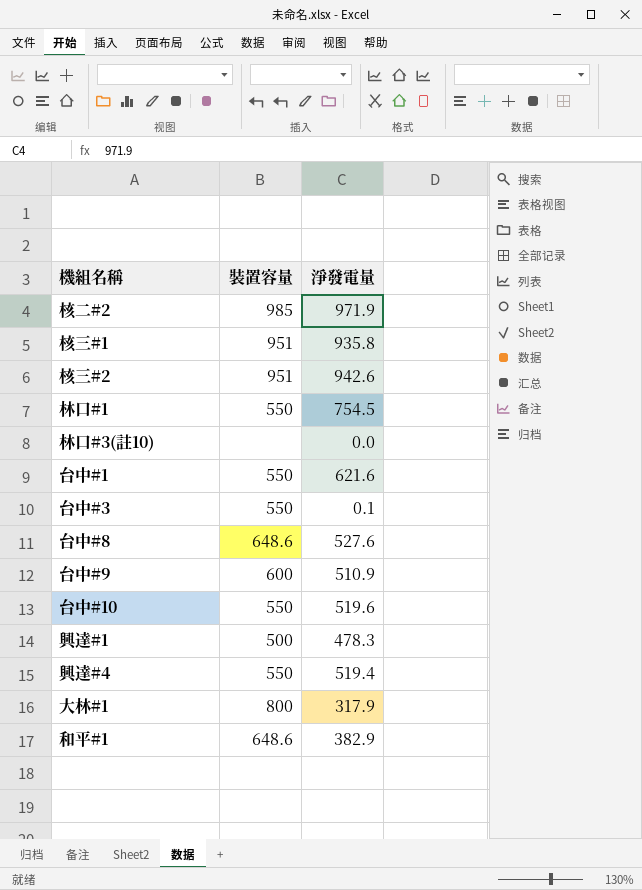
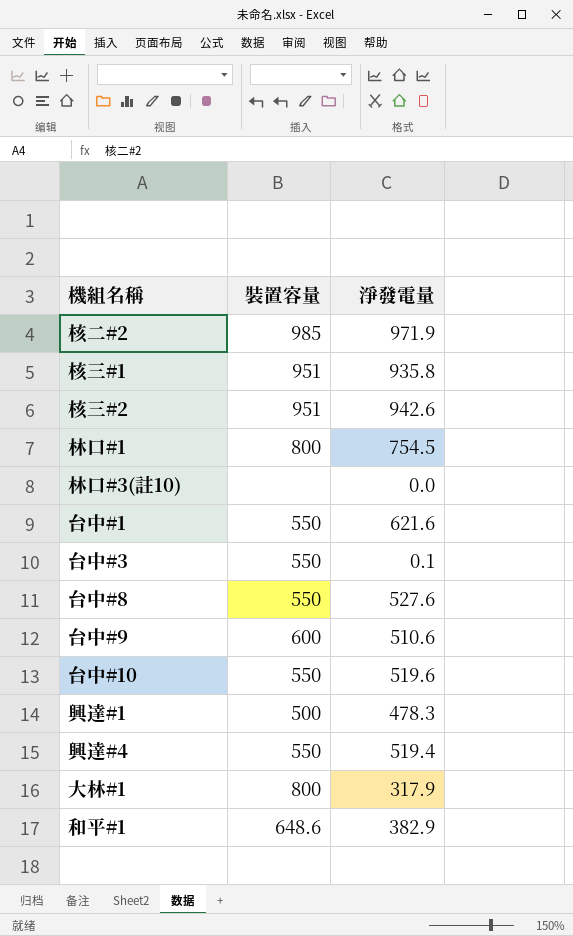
林口#1 | 裝置容量: 550 -> 800
台中#8 | 裝置容量: 648.6 -> 550
台中#9 | 淨發電量: 510.9 -> 510.6

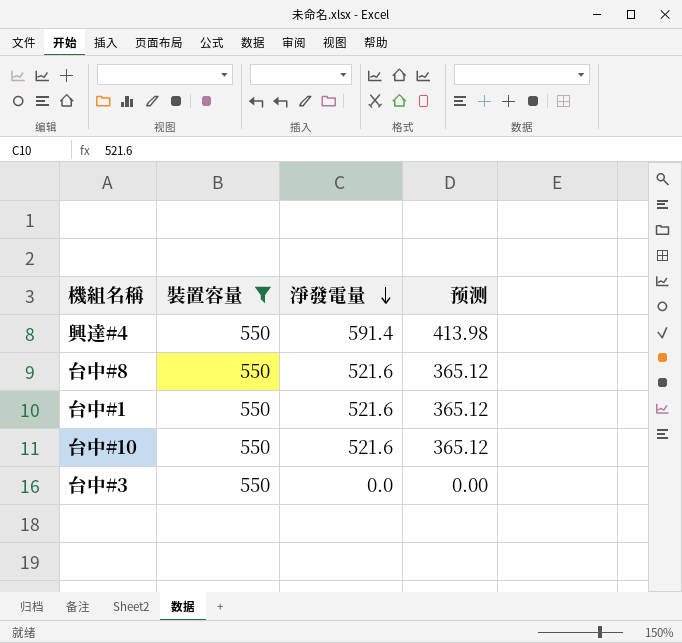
filter: none -> 裝置容量 = 550
row order: none -> 淨發電量 descending
column 预测 | formula: none -> [淨發電量] * 0.7
興達#4 | 淨發電量: 519.4 -> 591.4
台中#8 | 淨發電量: 527.6 -> 521.6
台中#1 | 淨發電量: 621.6 -> 521.6
台中#10 | 淨發電量: 519.6 -> 521.6
台中#3 | 淨發電量: 0.1 -> 0.0

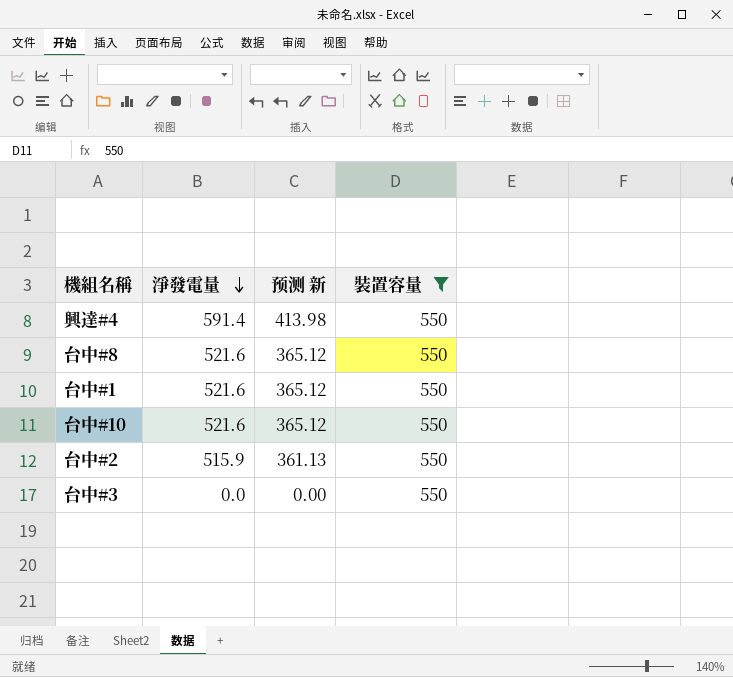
column name: 预测 -> 预测 新
column 裝置容量 | position: 2 -> 4
row 台中#2: none -> 515.9 | 361.13 | 550

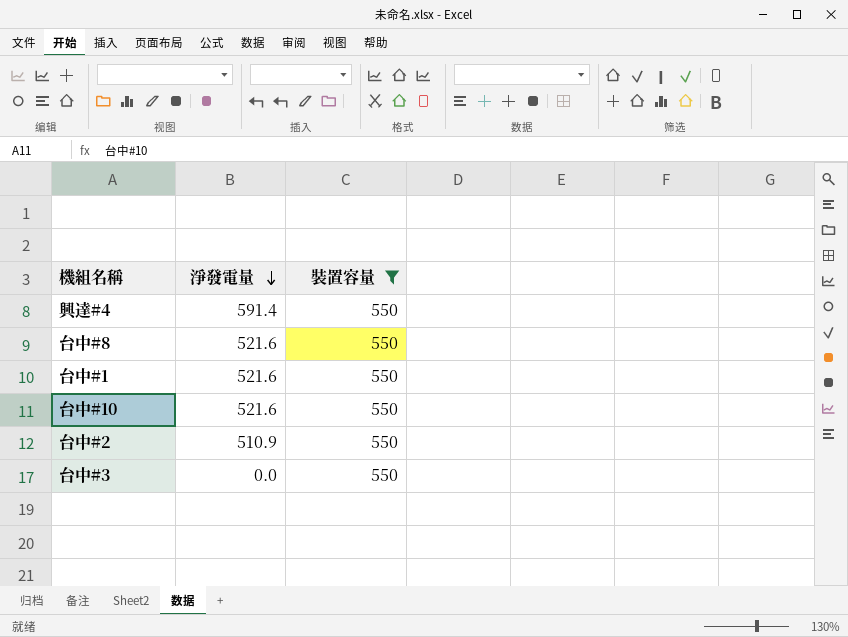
column 预测 新 | formula: [淨發電量] * 0.7 -> none
台中#2 | 淨發電量: 515.9 -> 510.9

